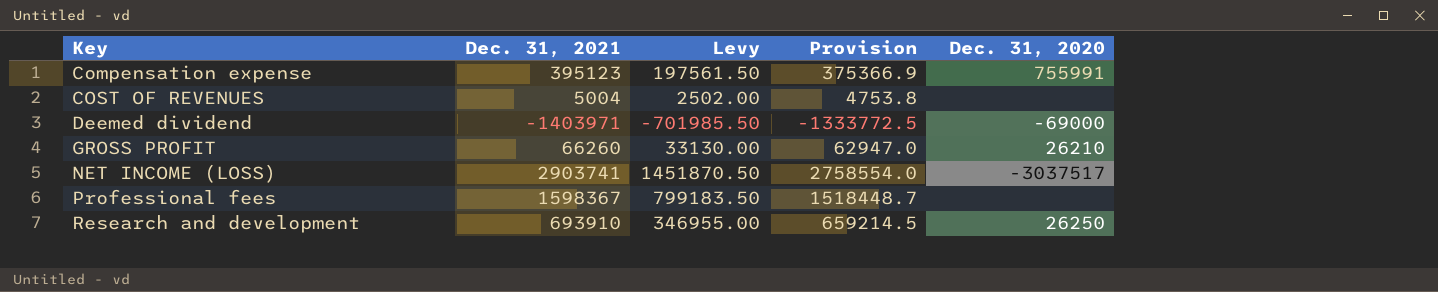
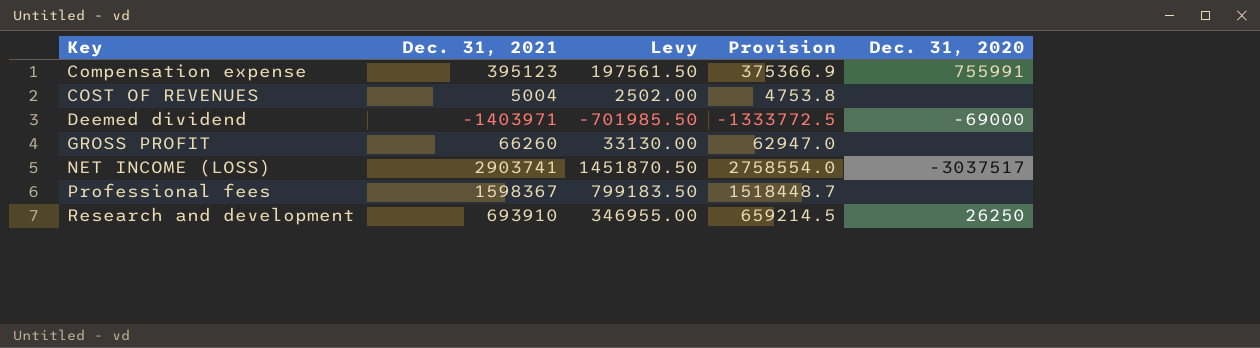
GROSS PROFIT | Dec. 31, 2020: 26210 -> none

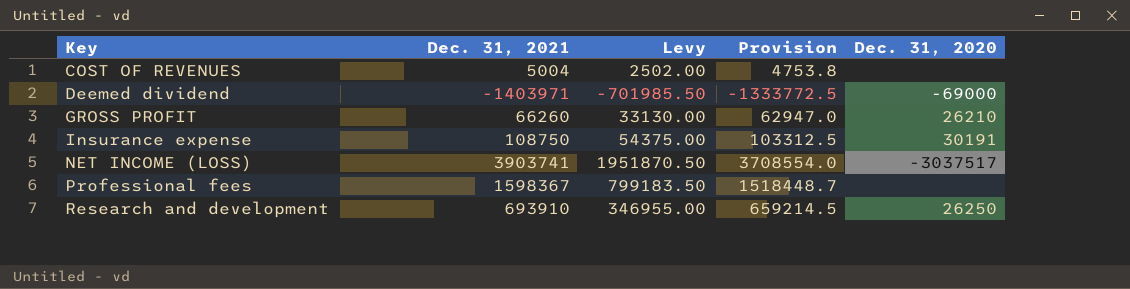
row Compensation expense: 395123 | 197561.50 | 375366.9 | 755991 -> none
GROSS PROFIT | Dec. 31, 2020: none -> 26210
row Insurance expense: none -> 108750 | 54375.00 | 103312.5 | 30191
NET INCOME (LOSS) | Dec. 31, 2021: 2903741 -> 3903741
NET INCOME (LOSS) | Levy: 1451870.50 -> 1951870.50
NET INCOME (LOSS) | Provision: 2758554.0 -> 3708554.0

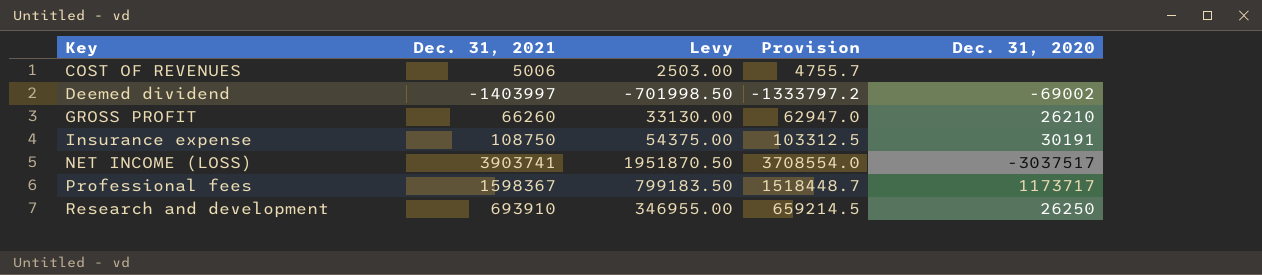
COST OF REVENUES | Dec. 31, 2021: 5004 -> 5006
COST OF REVENUES | Levy: 2502.00 -> 2503.00
COST OF REVENUES | Provision: 4753.8 -> 4755.7
Deemed dividend | Dec. 31, 2021: -1403971 -> -1403997
Deemed dividend | Levy: -701985.50 -> -701998.50
Deemed dividend | Provision: -1333772.5 -> -1333797.2
Deemed dividend | Dec. 31, 2020: -69000 -> -69002
Professional fees | Dec. 31, 2020: none -> 1173717

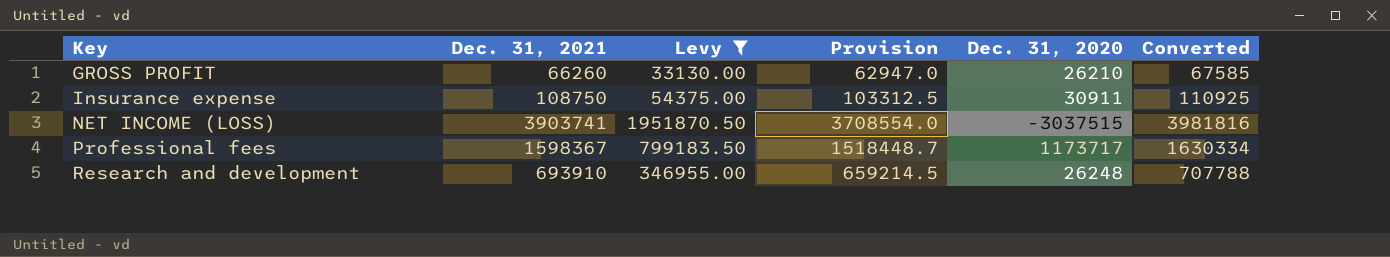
filter: none -> Levy >= 33130.00
column Converted | formula: none -> [Dec. 31, 2021] * 1.02
Insurance expense | Dec. 31, 2020: 30191 -> 30911
NET INCOME (LOSS) | Dec. 31, 2020: -3037517 -> -3037515
Research and development | Dec. 31, 2020: 26250 -> 26248

